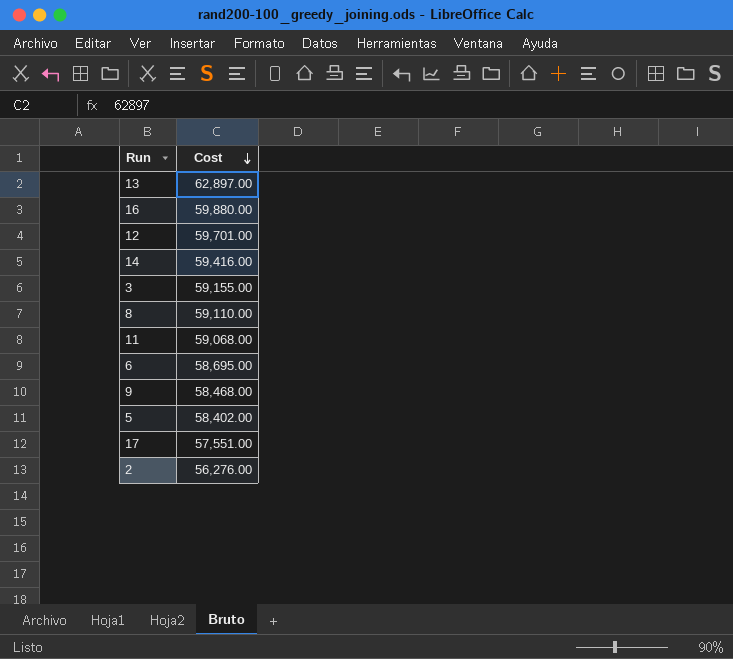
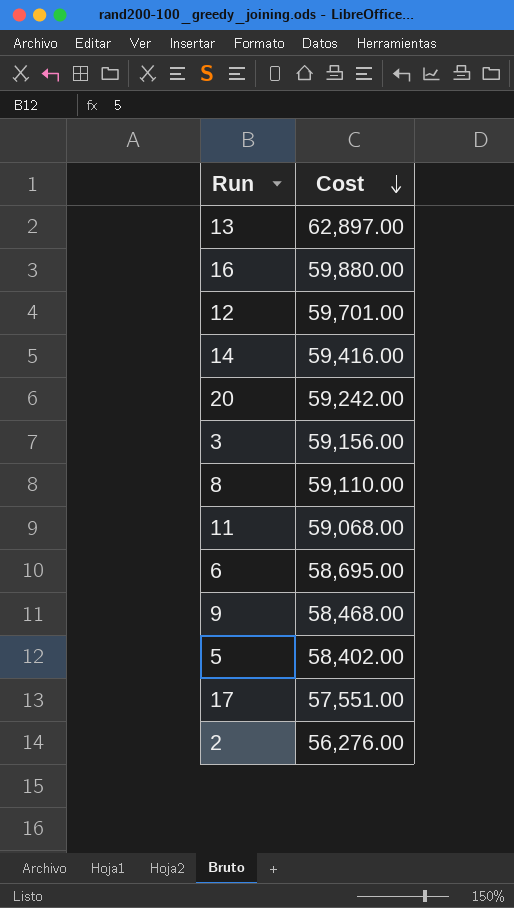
row 20: none -> 59,242.00
3 | Cost: 59,155.00 -> 59,156.00

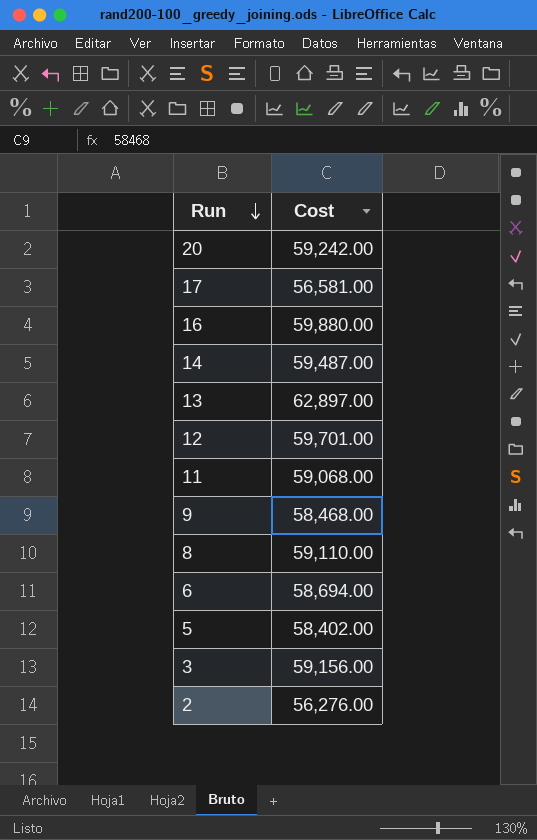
row order: Cost descending -> Run descending
17 | Cost: 57,551.00 -> 56,581.00
14 | Cost: 59,416.00 -> 59,487.00
6 | Cost: 58,695.00 -> 58,694.00

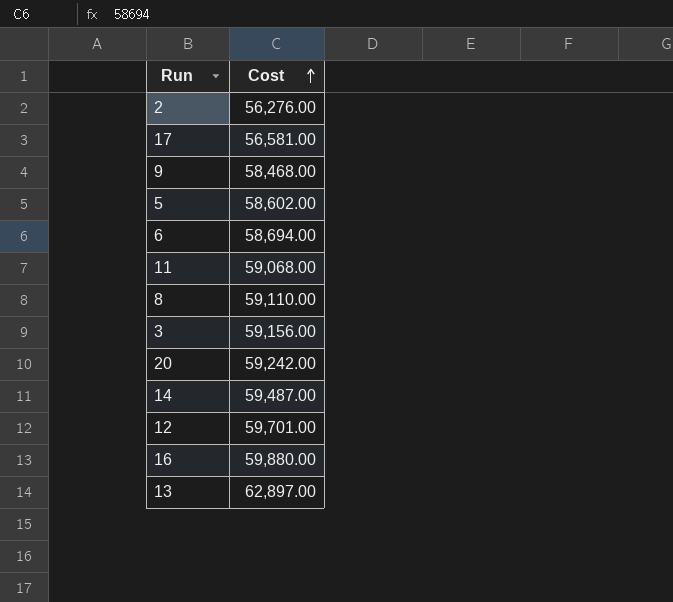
row order: Run descending -> Cost ascending
5 | Cost: 58,402.00 -> 58,602.00

